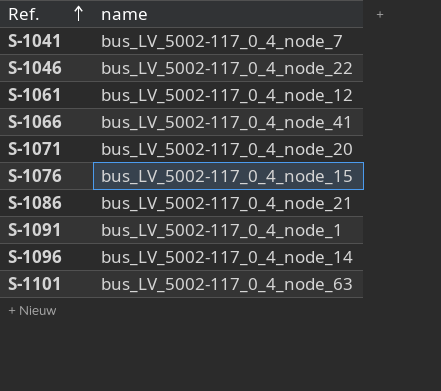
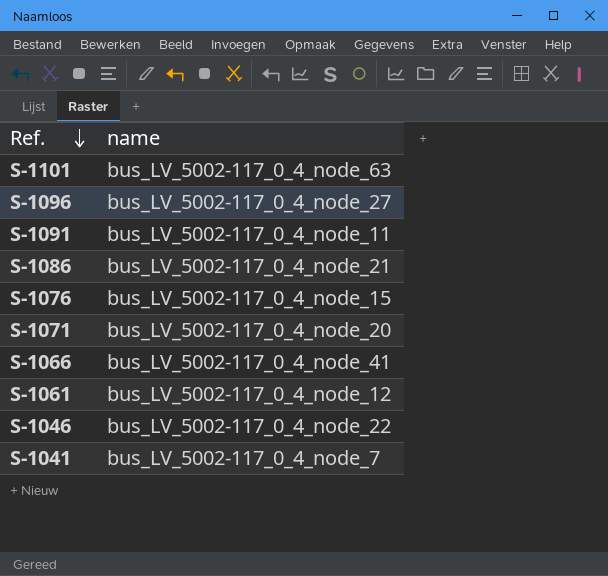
row order: Ref. ascending -> Ref. descending
S-1096 | name: bus_LV_5002-117_0_4_node_14 -> bus_LV_5002-117_0_4_node_27
S-1091 | name: bus_LV_5002-117_0_4_node_1 -> bus_LV_5002-117_0_4_node_11

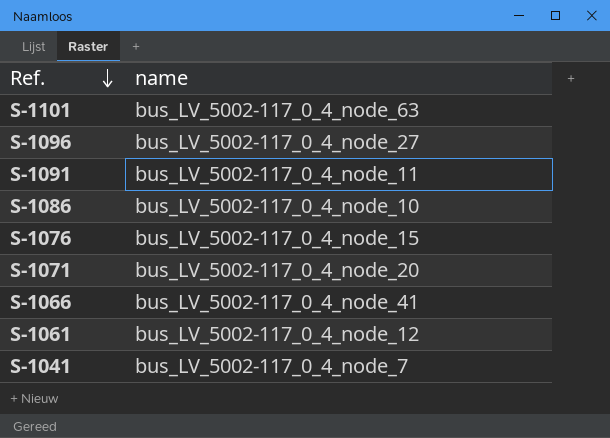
row S-1046: bus_LV_5002-117_0_4_node_22 -> none
S-1086 | name: bus_LV_5002-117_0_4_node_21 -> bus_LV_5002-117_0_4_node_10

